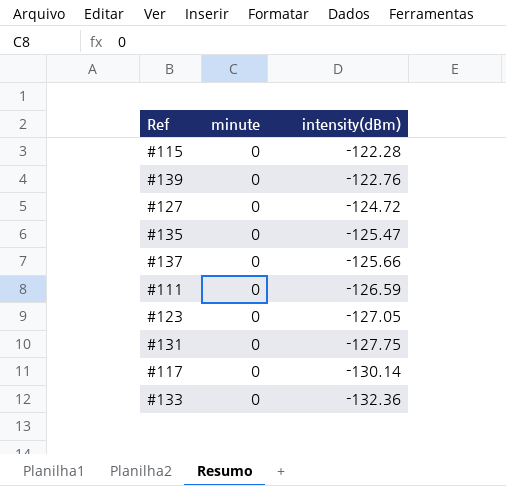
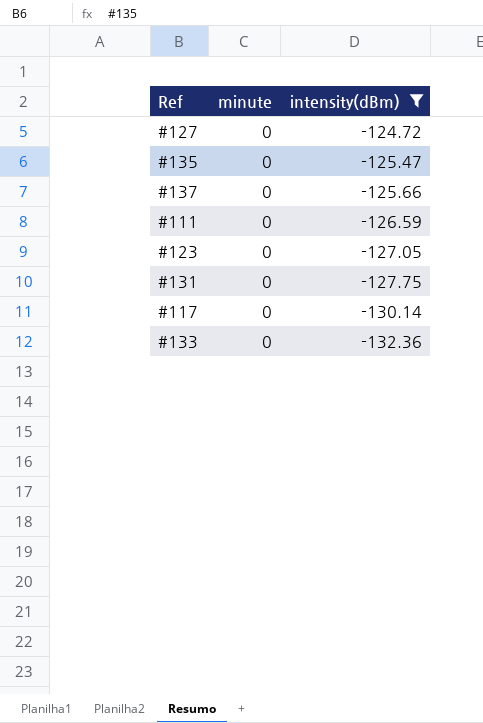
filter: none -> intensity(dBm) <= -124.72

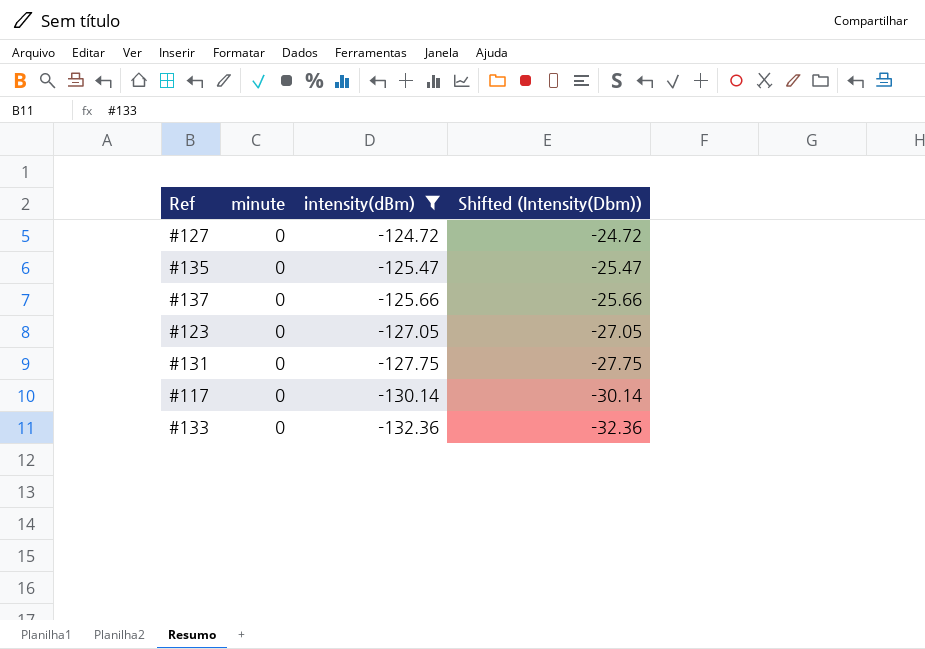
column Shifted (Intensity(Dbm)) | formula: none -> [intensity(dBm)] + 100
row #111: 0 | -126.59 -> none

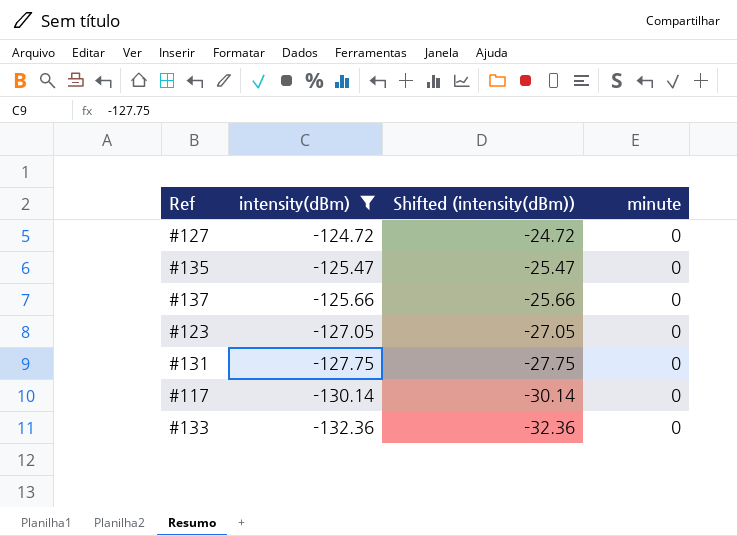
column name: Shifted (Intensity(Dbm)) -> Shifted (intensity(dBm))
column minute | position: 2 -> 4

